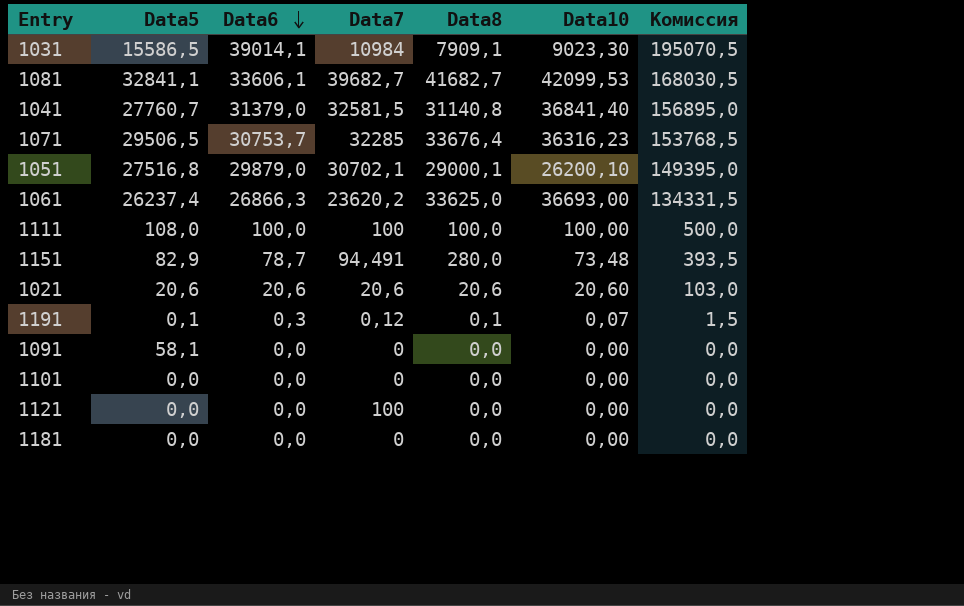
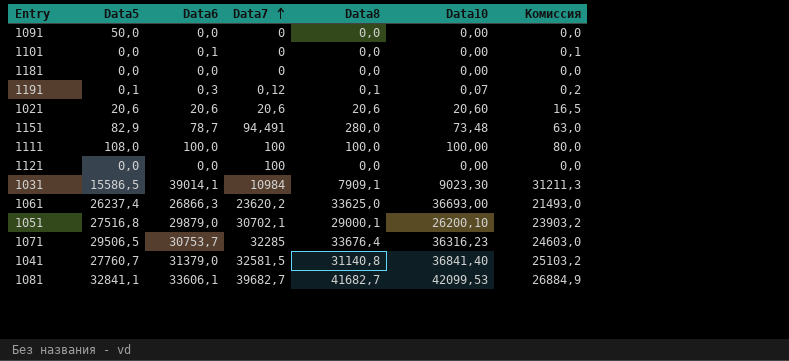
row order: Data6 descending -> Data7 ascending
column Комиссия | formula: [Data6] * 5 -> [Data6] * 0,8
1091 | Data5: 58,1 -> 50,0
1101 | Data6: 0,0 -> 0,1

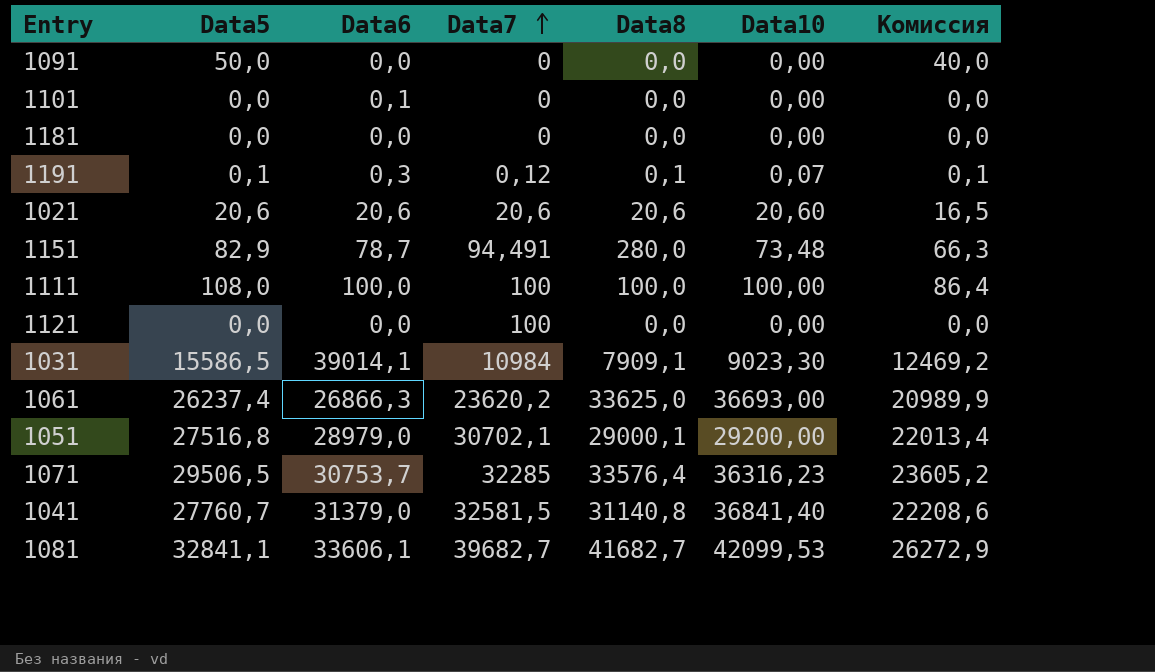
column Комиссия | formula: [Data6] * 0,8 -> [Data5] * 0,8
1051 | Data6: 29879,0 -> 28979,0
1051 | Data10: 26200,10 -> 29200,00
1071 | Data8: 33676,4 -> 33576,4

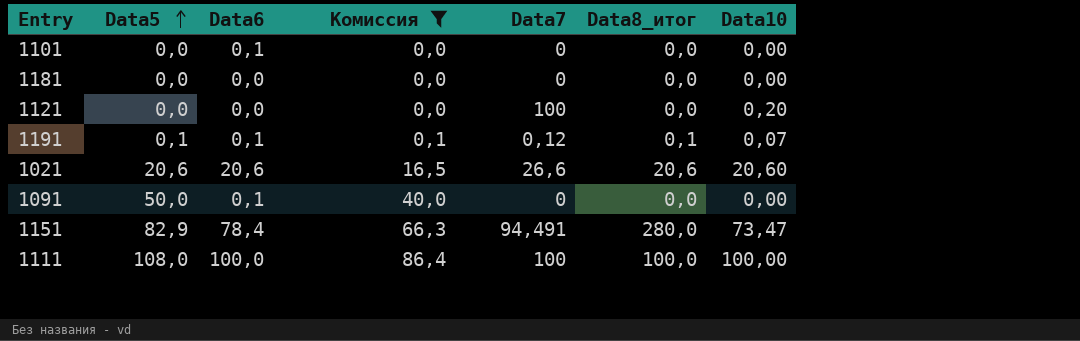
filter: none -> Комиссия <= 86,4
row order: Data7 ascending -> Data5 ascending
column Комиссия | position: 7 -> 4
column name: Data8 -> Data8_итог
1121 | Data10: 0,00 -> 0,20
1191 | Data6: 0,3 -> 0,1
1021 | Data7: 20,6 -> 26,6
1091 | Data6: 0,0 -> 0,1
1151 | Data6: 78,7 -> 78,4
1151 | Data10: 73,48 -> 73,47

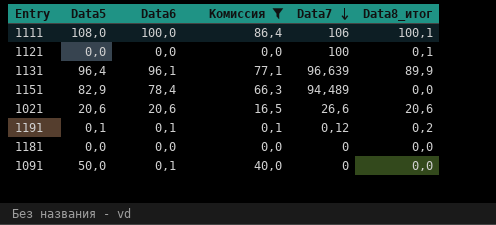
row order: Data5 ascending -> Data7 descending
column Data10 | position: 7 -> none
row 1101: 0,0 | 0,1 | 0,0 | 0 | 0,0 | 0,00 -> none
1111 | Data7: 100 -> 106
1111 | Data8_итог: 100,0 -> 100,1
1121 | Data8_итог: 0,0 -> 0,1
row 1131: none -> 96,4 | 96,1 | 77,1 | 96,639 | 89,9
1151 | Data7: 94,491 -> 94,489
1151 | Data8_итог: 280,0 -> 0,0
1191 | Data8_итог: 0,1 -> 0,2

